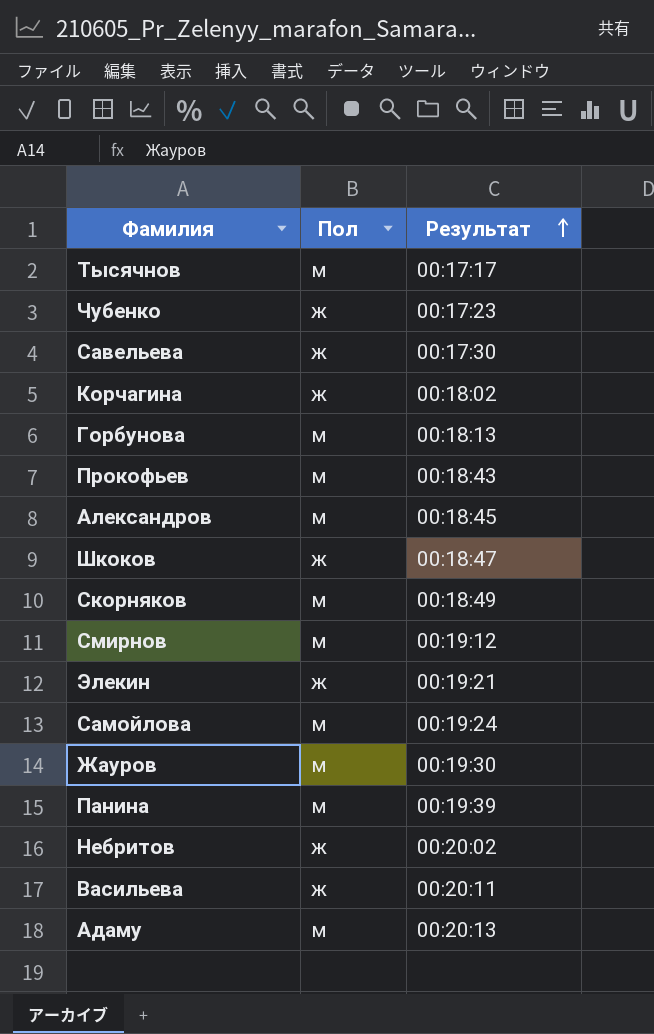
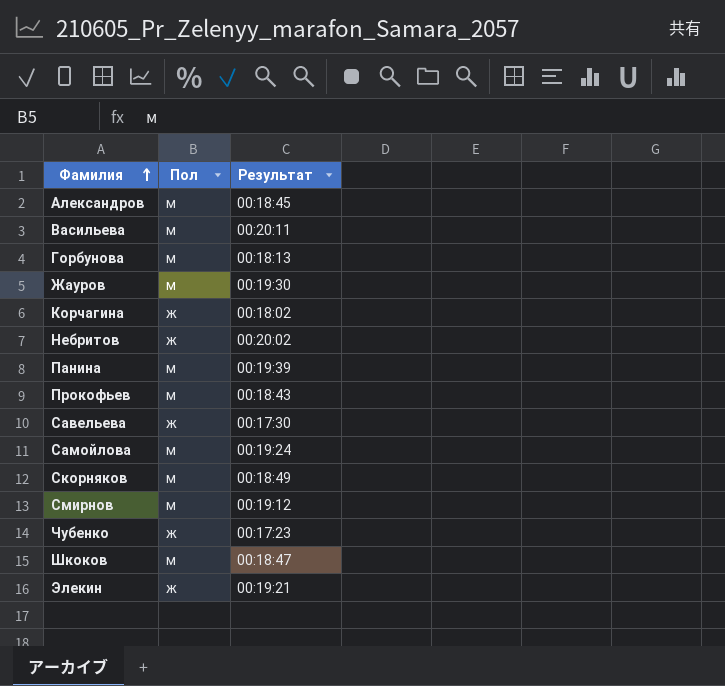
row order: Результат ascending -> Фамилия ascending
row Тысячнов: м | 00:17:17 -> none
row Адаму: м | 00:20:13 -> none
Васильева | Пол: ж -> м
Шкоков | Пол: ж -> м

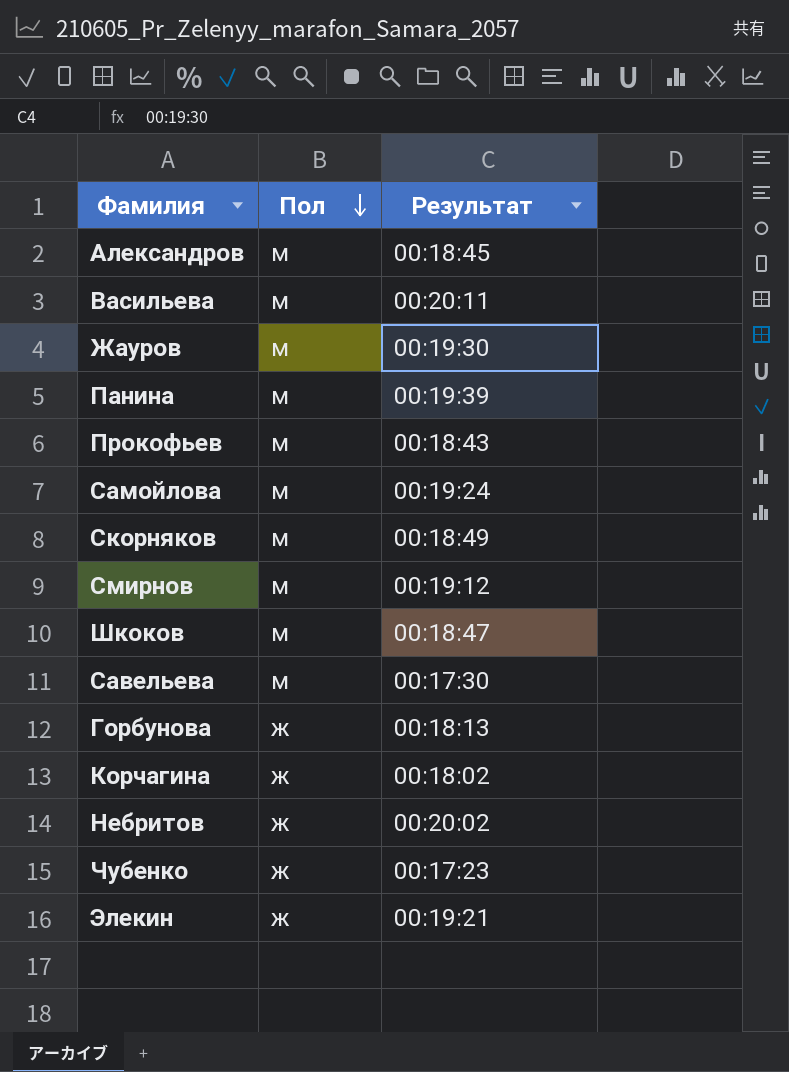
row order: Фамилия ascending -> Пол descending
Савельева | Пол: ж -> м
Горбунова | Пол: м -> ж

